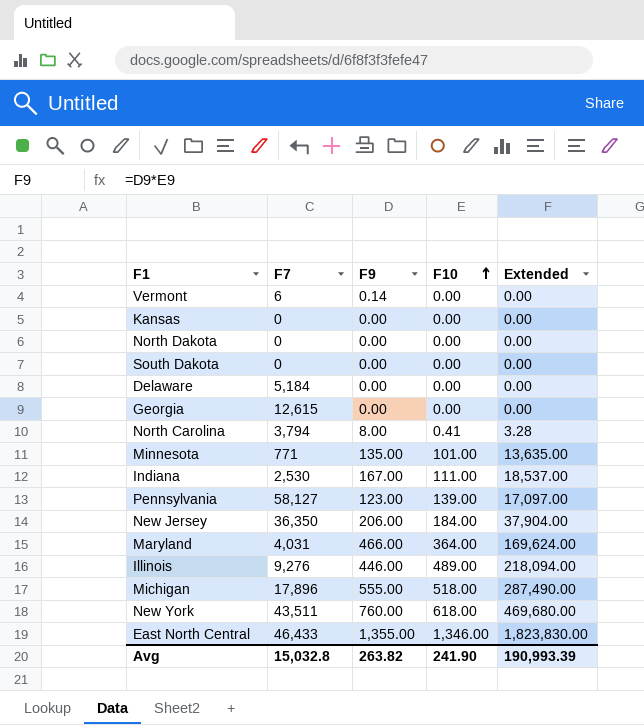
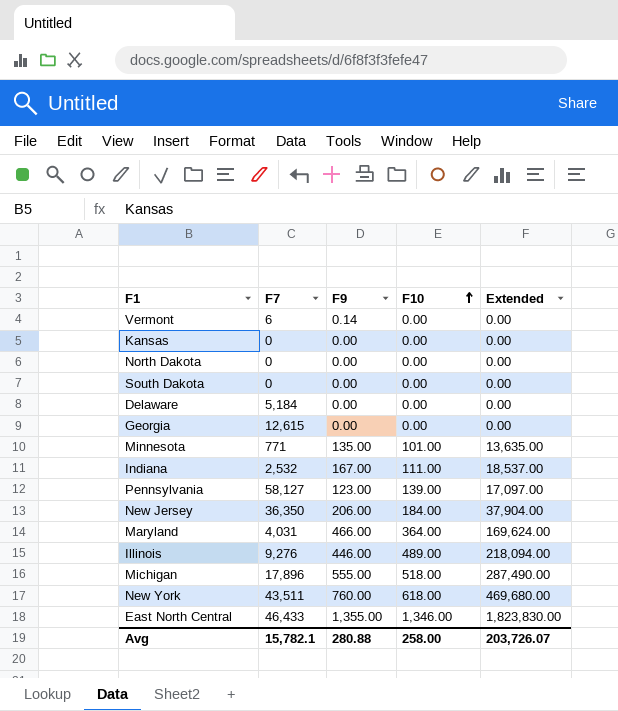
row North Carolina: 3,794 | 8.00 | 0.41 | 3.28 -> none
Indiana | F7: 2,530 -> 2,532
Avg | F7: 15,032.8 -> 15,782.1
Avg | F9: 263.82 -> 280.88
Avg | F10: 241.90 -> 258.00
Avg | Extended: 190,993.39 -> 203,726.07

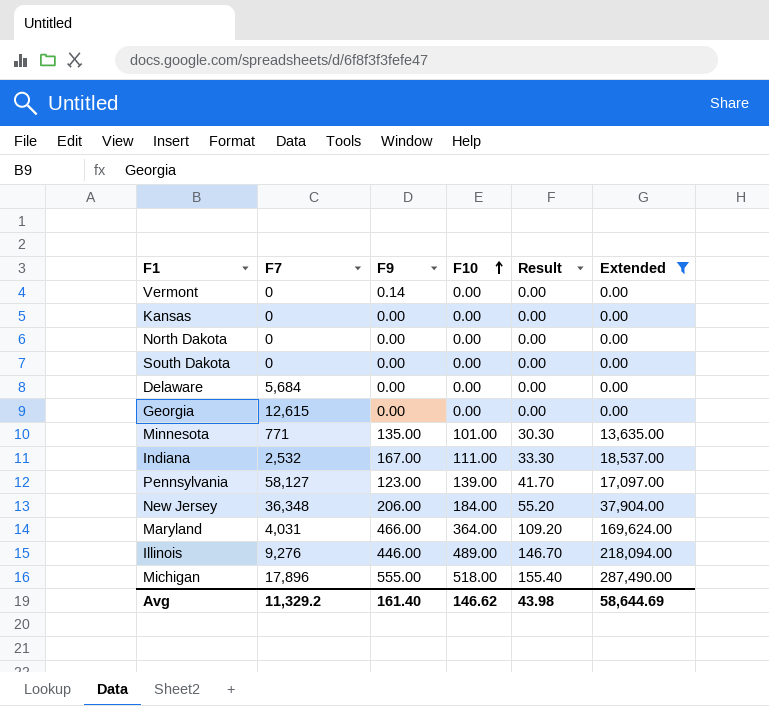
filter: none -> Extended <= 287,490.00
column Result | formula: none -> [F10] * 0.3
Vermont | F7: 6 -> 0
Delaware | F7: 5,184 -> 5,684
New Jersey | F7: 36,350 -> 36,348
Avg | F7: 15,782.1 -> 11,329.2
Avg | F9: 280.88 -> 161.40
Avg | F10: 258.00 -> 146.62
Avg | Extended: 203,726.07 -> 58,644.69

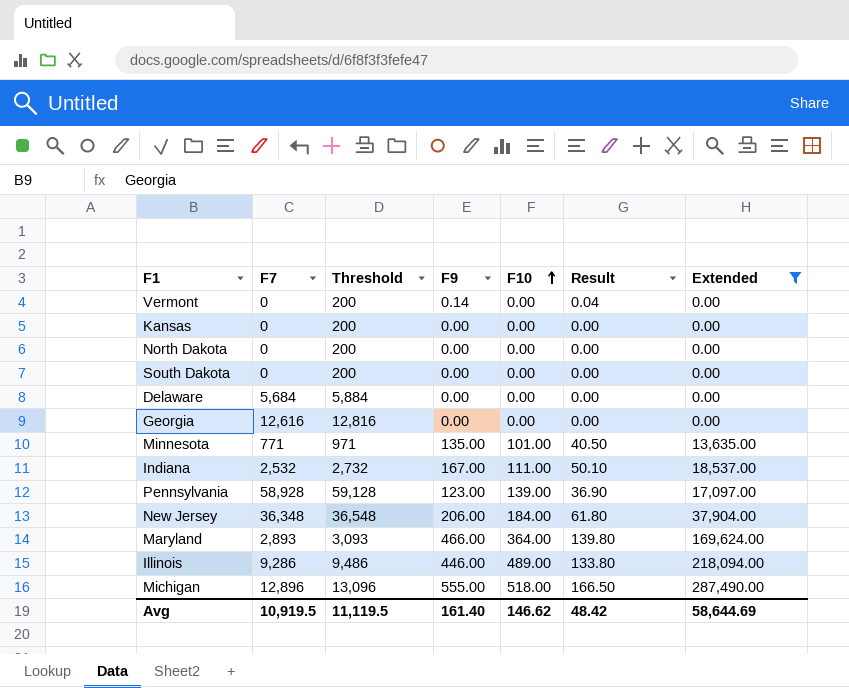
column Threshold | formula: none -> [F7] + 200
column Result | formula: [F10] * 0.3 -> [F9] * 0.3
Georgia | F7: 12,615 -> 12,616
Pennsylvania | F7: 58,127 -> 58,928
Maryland | F7: 4,031 -> 2,893
Illinois | F7: 9,276 -> 9,286
Michigan | F7: 17,896 -> 12,896
Avg | F7: 11,329.2 -> 10,919.5
Avg | Result: 43.98 -> 48.42

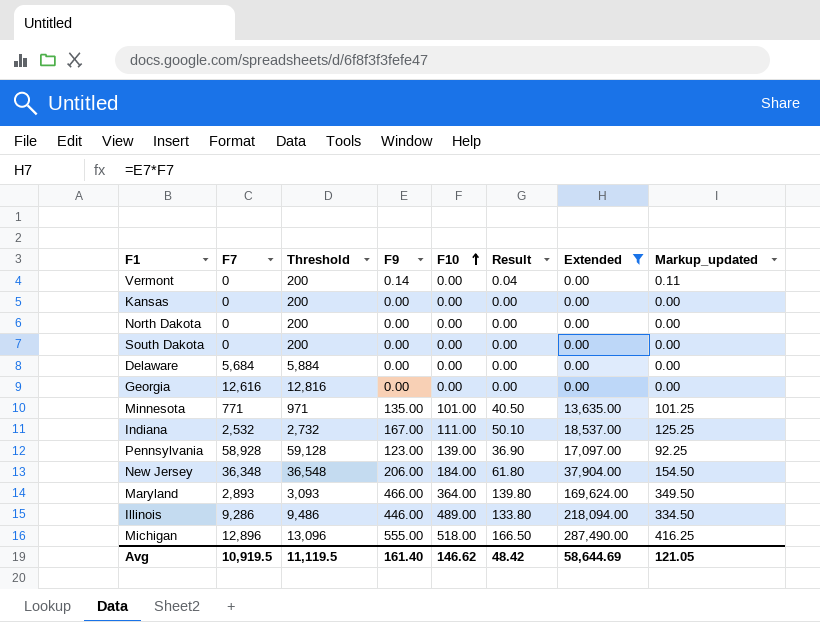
column Markup_updated | formula: none -> [F9] * 0.75

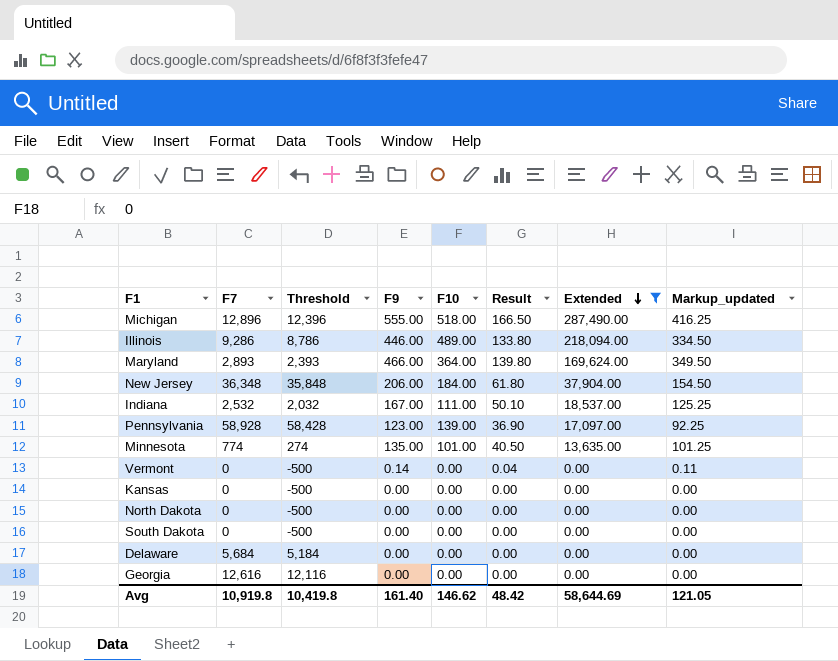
row order: F10 ascending -> Extended descending
column Threshold | formula: [F7] + 200 -> [F7] - 500
Minnesota | F7: 771 -> 774
Avg | F7: 10,919.5 -> 10,919.8
Avg | Threshold: 11,119.5 -> 10,419.8

